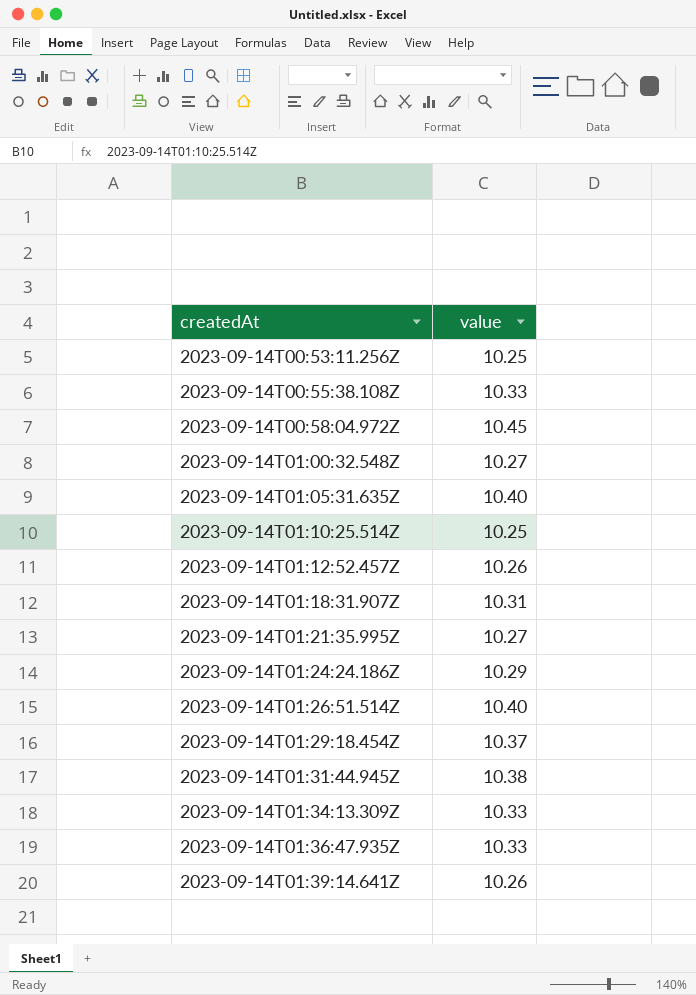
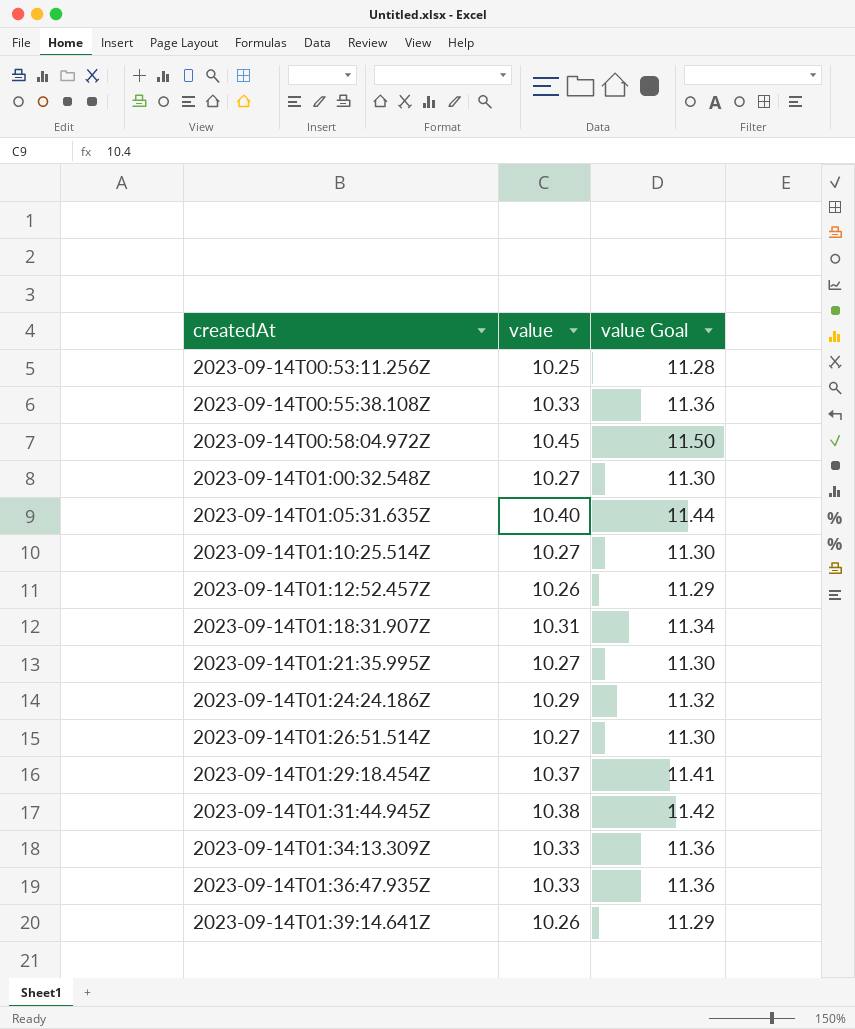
column value Goal | formula: none -> [value] * 1.1
2023-09-14T01:10:25.514Z | value: 10.25 -> 10.27
2023-09-14T01:26:51.514Z | value: 10.40 -> 10.27

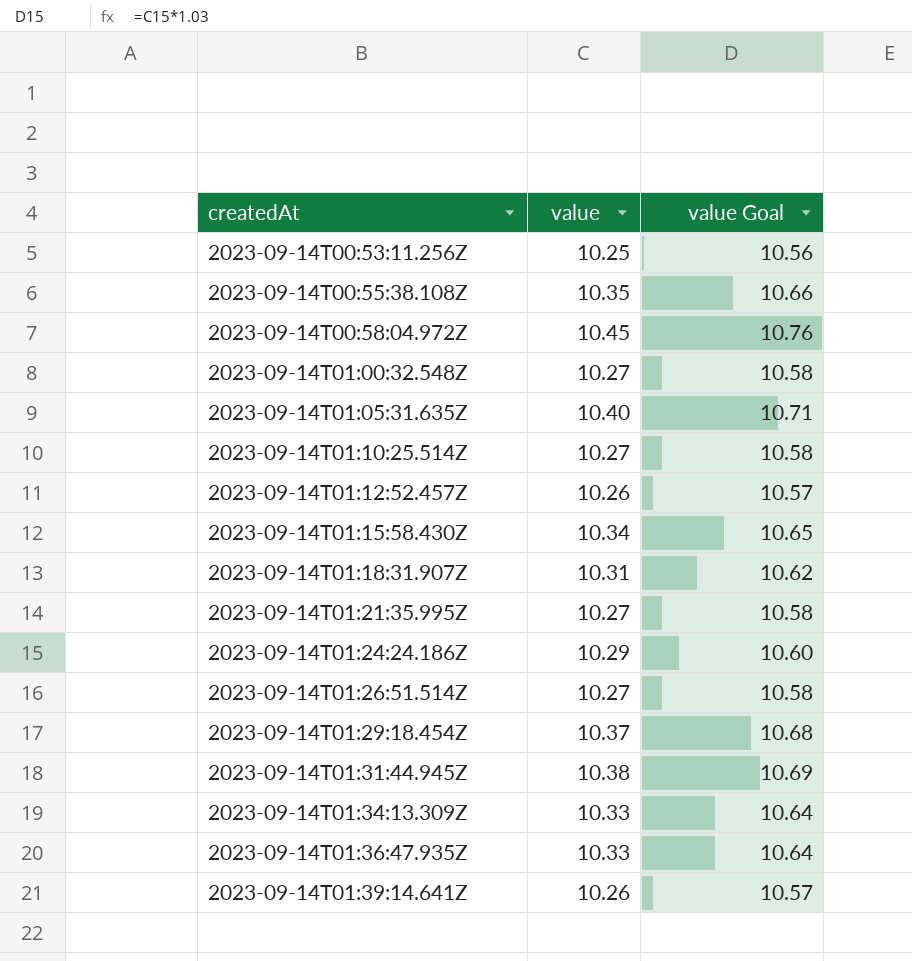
column value Goal | formula: [value] * 1.1 -> [value] * 1.03
2023-09-14T00:55:38.108Z | value: 10.33 -> 10.35
row 2023-09-14T01:15:58.430Z: none -> 10.34 | 10.65

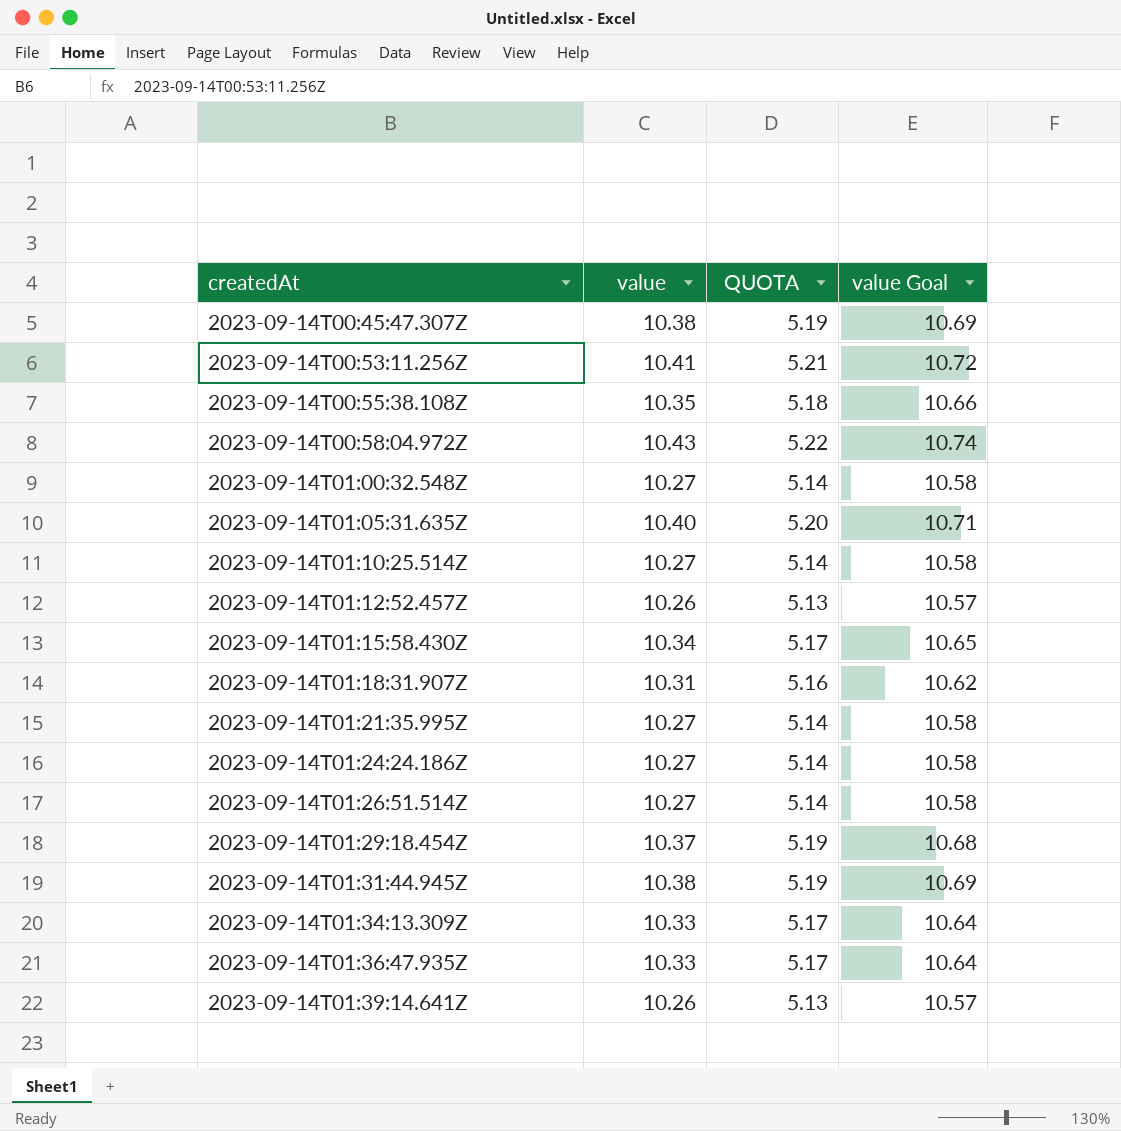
column QUOTA | formula: none -> [value] * 0.5
row 2023-09-14T00:45:47.307Z: none -> 10.38 | 5.19 | 10.69
2023-09-14T00:53:11.256Z | value: 10.25 -> 10.41
2023-09-14T00:53:11.256Z | value Goal: 10.56 -> 10.72
2023-09-14T00:58:04.972Z | value: 10.45 -> 10.43
2023-09-14T00:58:04.972Z | value Goal: 10.76 -> 10.74
2023-09-14T01:24:24.186Z | value: 10.29 -> 10.27
2023-09-14T01:24:24.186Z | value Goal: 10.60 -> 10.58

